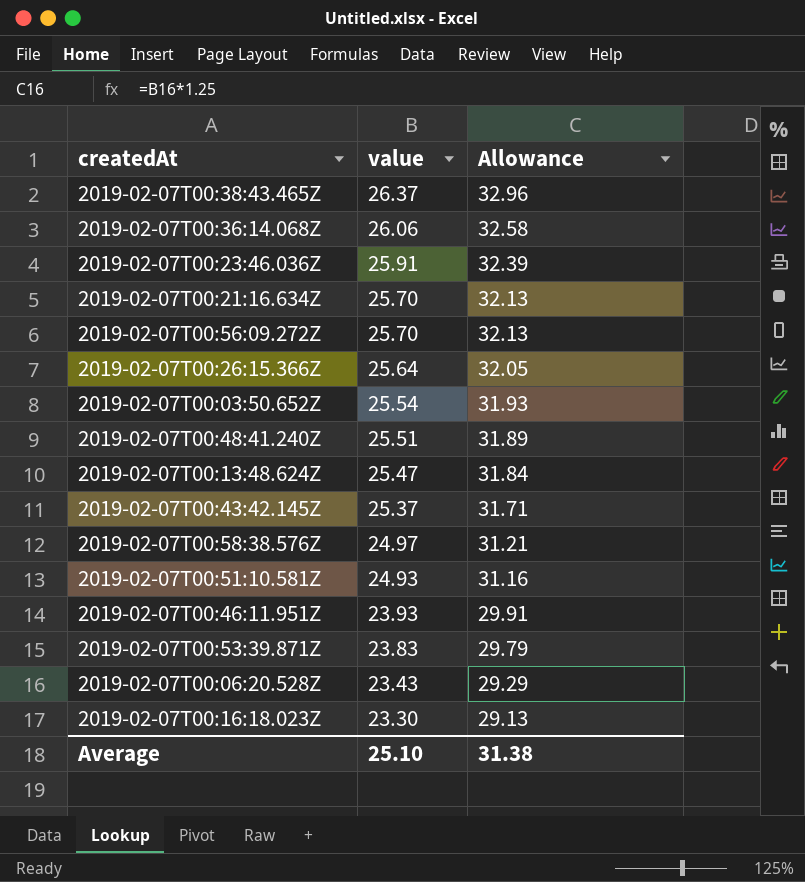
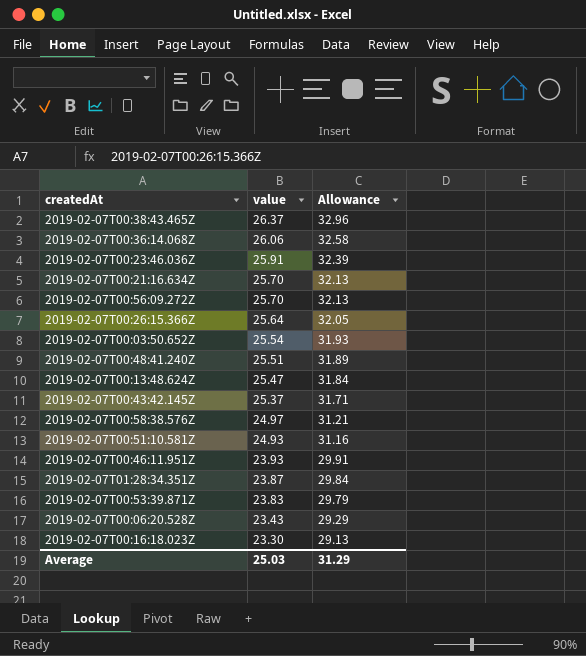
row 2019-02-07T01:28:34.351Z: none -> 23.87 | 29.84
Average | value: 25.10 -> 25.03
Average | Allowance: 31.38 -> 31.29

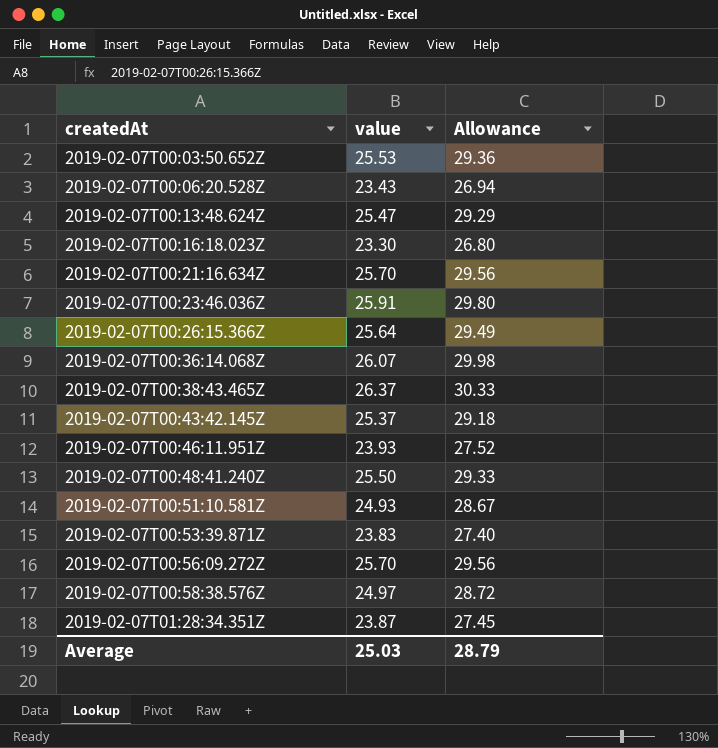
row order: value descending -> createdAt ascending
column Allowance | formula: [value] * 1.25 -> [value] * 1.15
2019-02-07T00:03:50.652Z | value: 25.54 -> 25.53
2019-02-07T00:36:14.068Z | value: 26.06 -> 26.07
2019-02-07T00:48:41.240Z | value: 25.51 -> 25.50
Average | Allowance: 31.29 -> 28.79

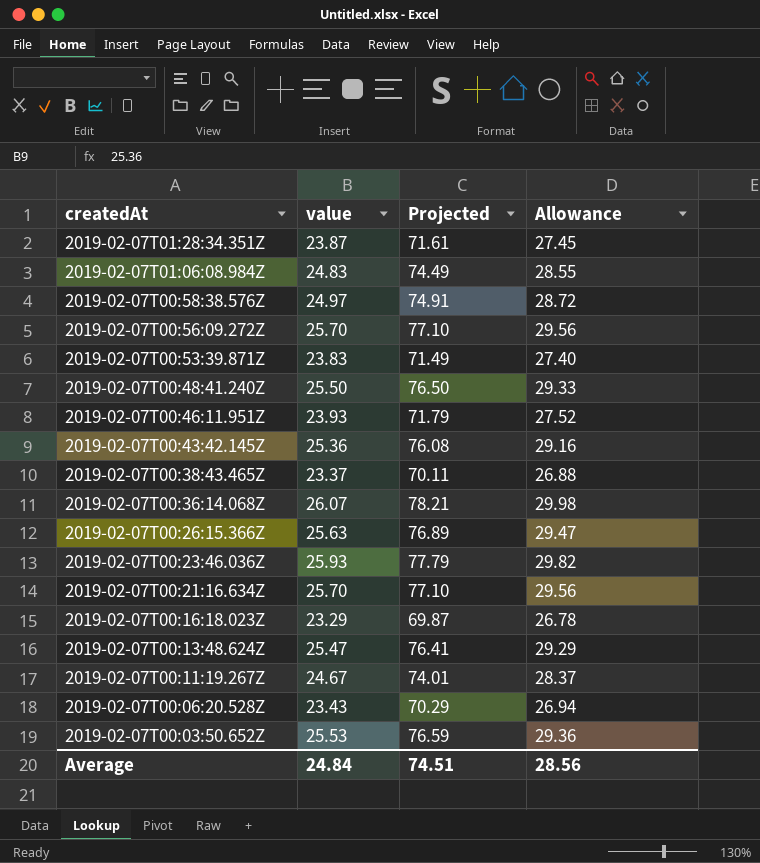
row order: createdAt ascending -> createdAt descending
column Projected | formula: none -> [value] * 3
row 2019-02-07T00:51:10.581Z: 24.93 | 28.67 -> none
row 2019-02-07T01:06:08.984Z: none -> 24.83 | 74.49 | 28.55
2019-02-07T00:43:42.145Z | value: 25.37 -> 25.36
2019-02-07T00:43:42.145Z | Allowance: 29.18 -> 29.16
2019-02-07T00:38:43.465Z | value: 26.37 -> 23.37
2019-02-07T00:38:43.465Z | Allowance: 30.33 -> 26.88
2019-02-07T00:26:15.366Z | value: 25.64 -> 25.63
2019-02-07T00:26:15.366Z | Allowance: 29.49 -> 29.47
2019-02-07T00:23:46.036Z | value: 25.91 -> 25.93
2019-02-07T00:23:46.036Z | Allowance: 29.80 -> 29.82
2019-02-07T00:16:18.023Z | value: 23.30 -> 23.29
2019-02-07T00:16:18.023Z | Allowance: 26.80 -> 26.78
row 2019-02-07T00:11:19.267Z: none -> 24.67 | 74.01 | 28.37
Average | value: 25.03 -> 24.84
Average | Allowance: 28.79 -> 28.56

